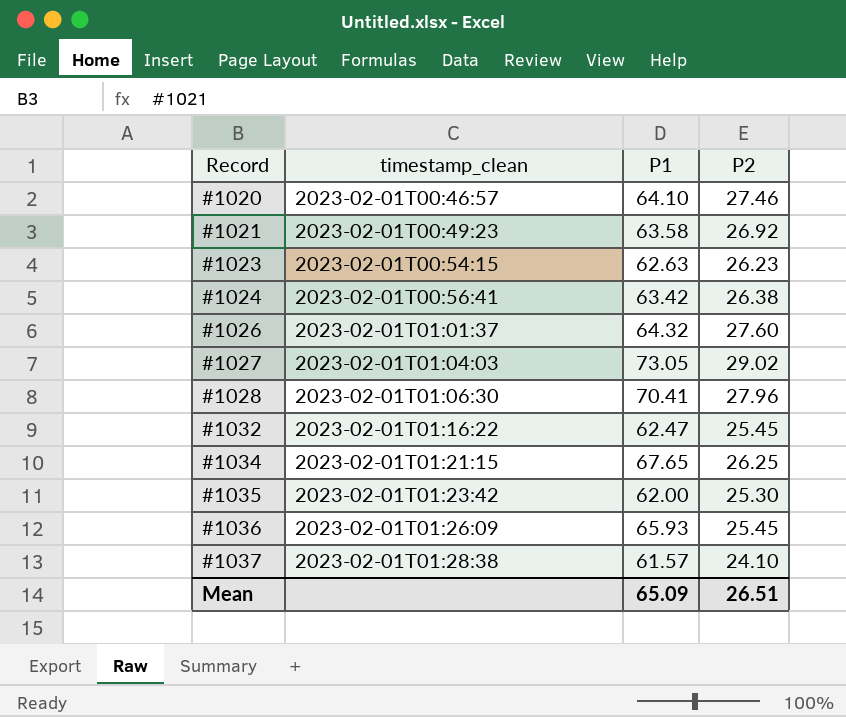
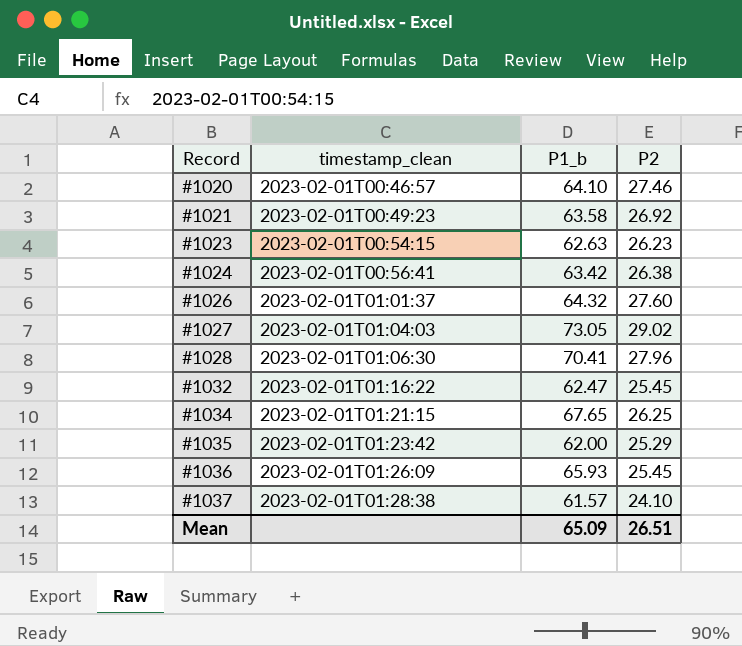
column name: P1 -> P1_b
#1035 | P2: 25.30 -> 25.29

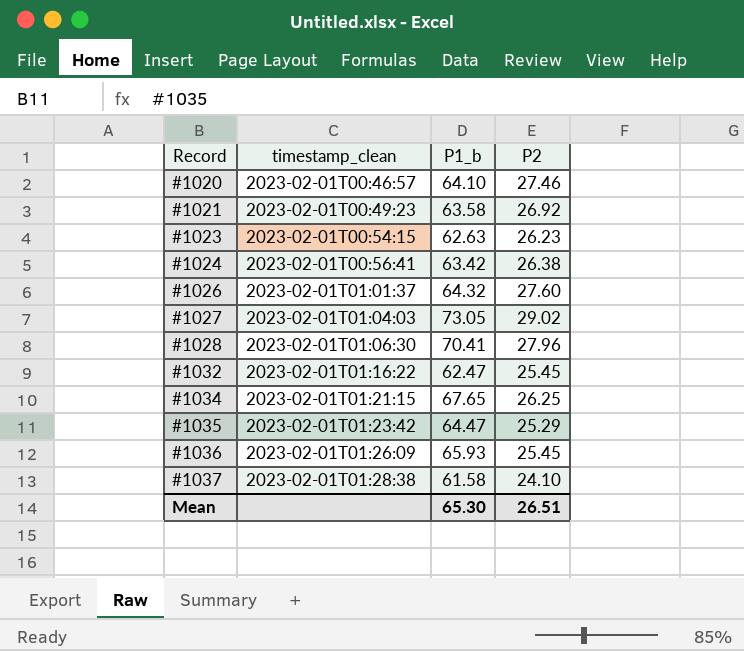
#1035 | P1_b: 62.00 -> 64.47
#1037 | P1_b: 61.57 -> 61.58
Mean | P1_b: 65.09 -> 65.30

